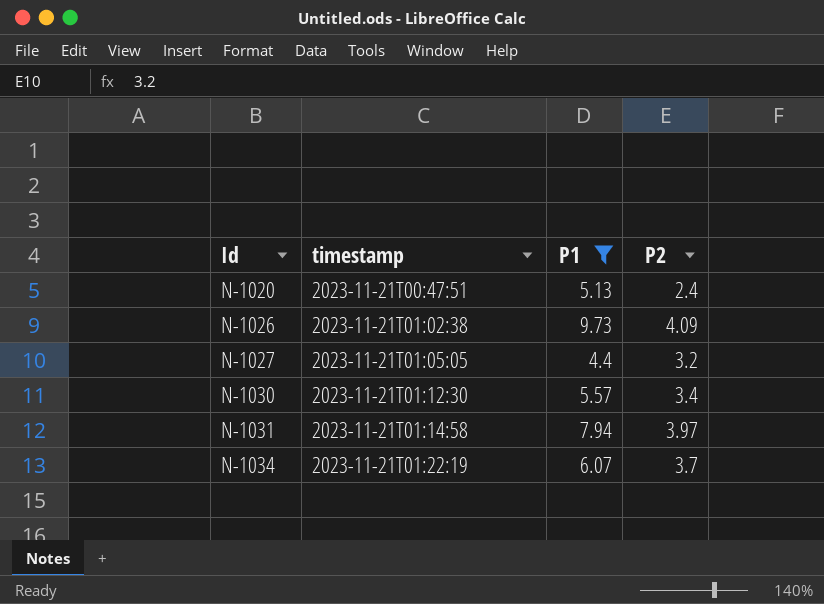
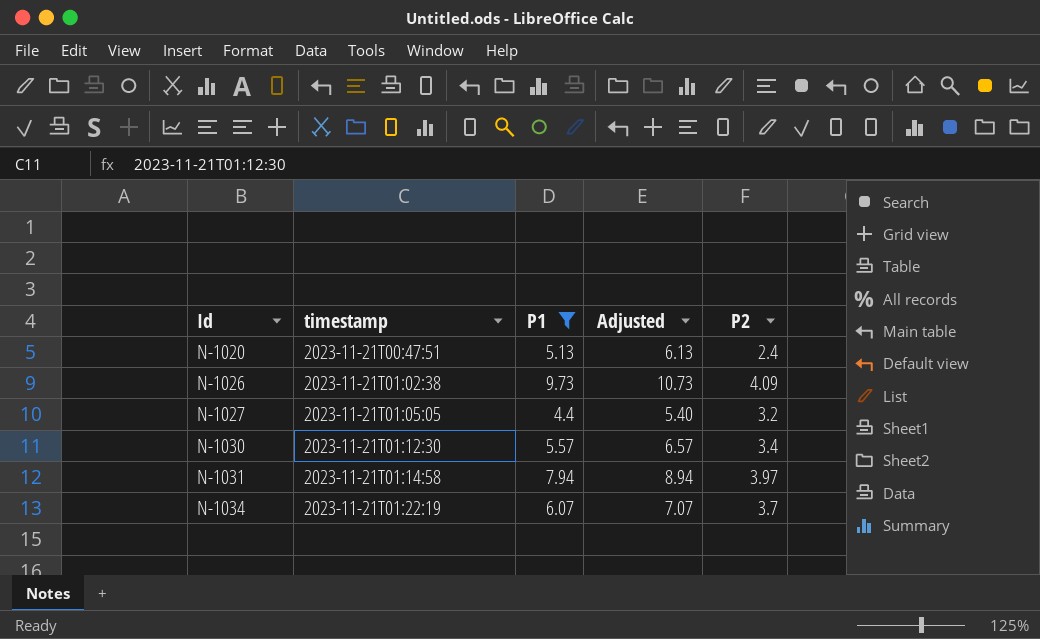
column Adjusted | formula: none -> [P1] + 1

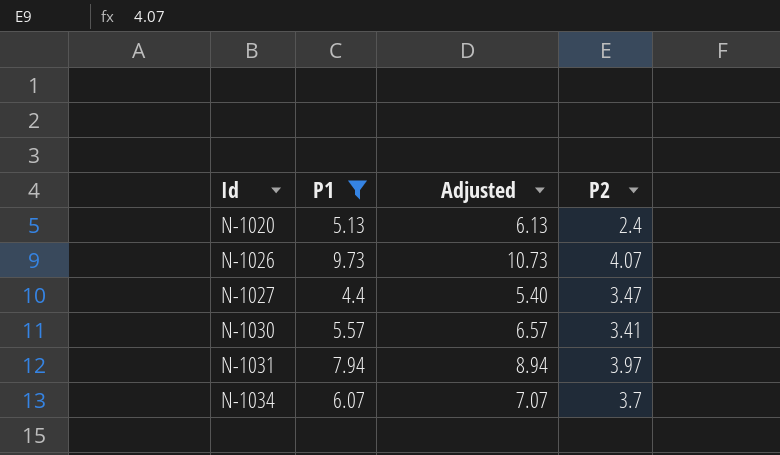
column timestamp | position: 2 -> none
N-1026 | P2: 4.09 -> 4.07
N-1027 | P2: 3.2 -> 3.47
N-1030 | P2: 3.4 -> 3.41

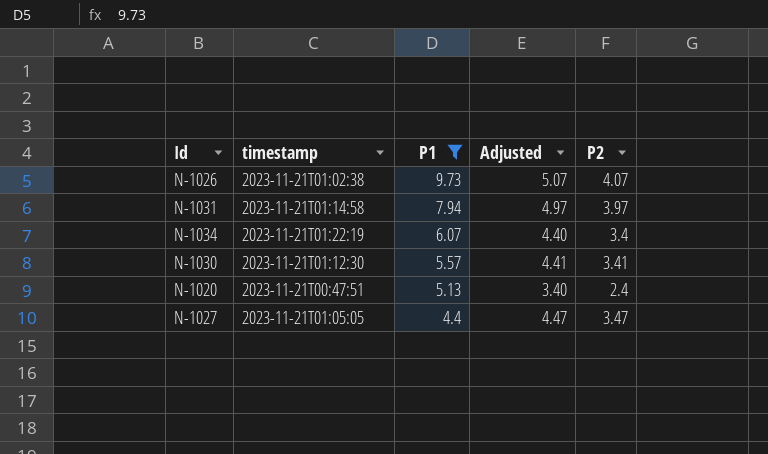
row order: Id ascending -> P1 descending
column timestamp | position: none -> 2
column Adjusted | formula: [P1] + 1 -> [P2] + 1
N-1034 | P2: 3.7 -> 3.4

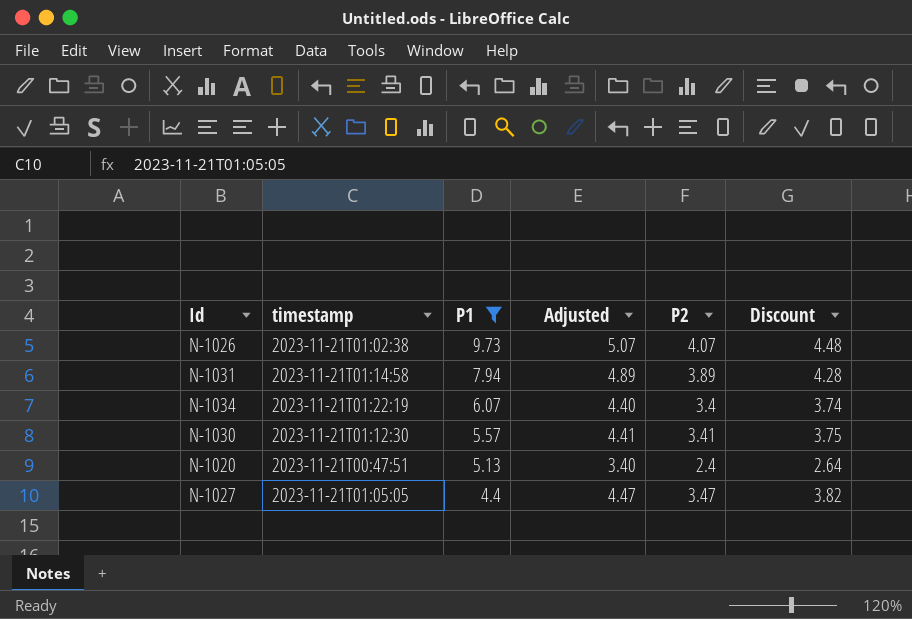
column Discount | formula: none -> [P2] * 1.1
N-1031 | Adjusted: 4.97 -> 4.89
N-1031 | P2: 3.97 -> 3.89

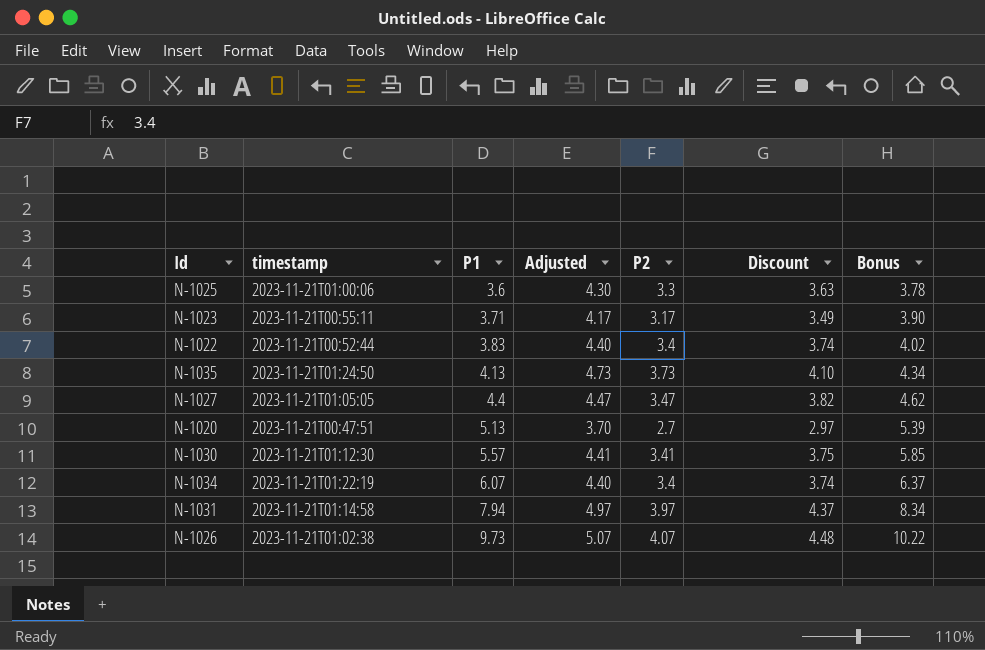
filter: P1 >= 4.4 -> none
row order: P1 descending -> P1 ascending
column Bonus | formula: none -> [P1] * 1.05
N-1020 | Adjusted: 3.40 -> 3.70
N-1020 | P2: 2.4 -> 2.7
N-1020 | Discount: 2.64 -> 2.97
N-1031 | Adjusted: 4.89 -> 4.97
N-1031 | P2: 3.89 -> 3.97
N-1031 | Discount: 4.28 -> 4.37

